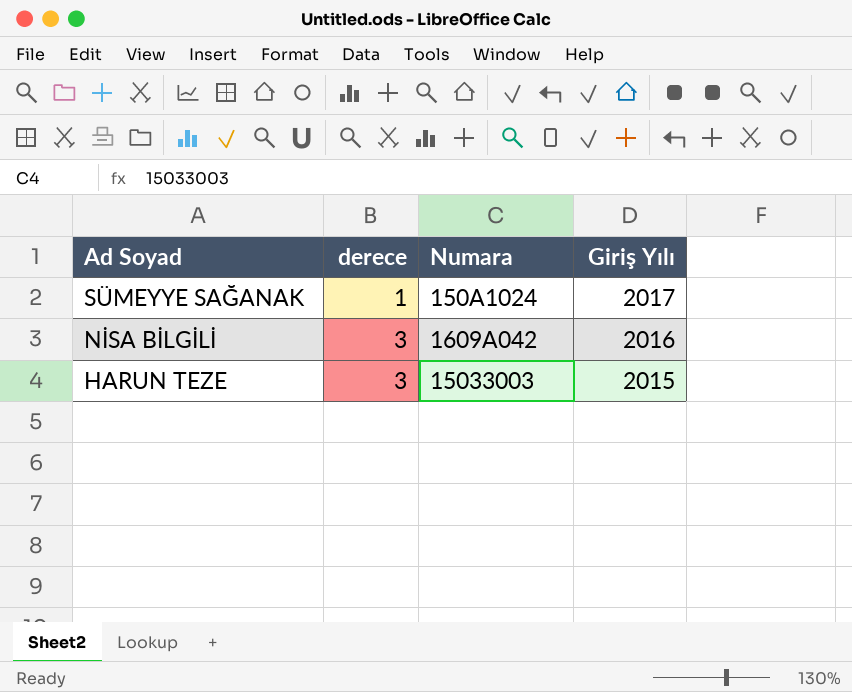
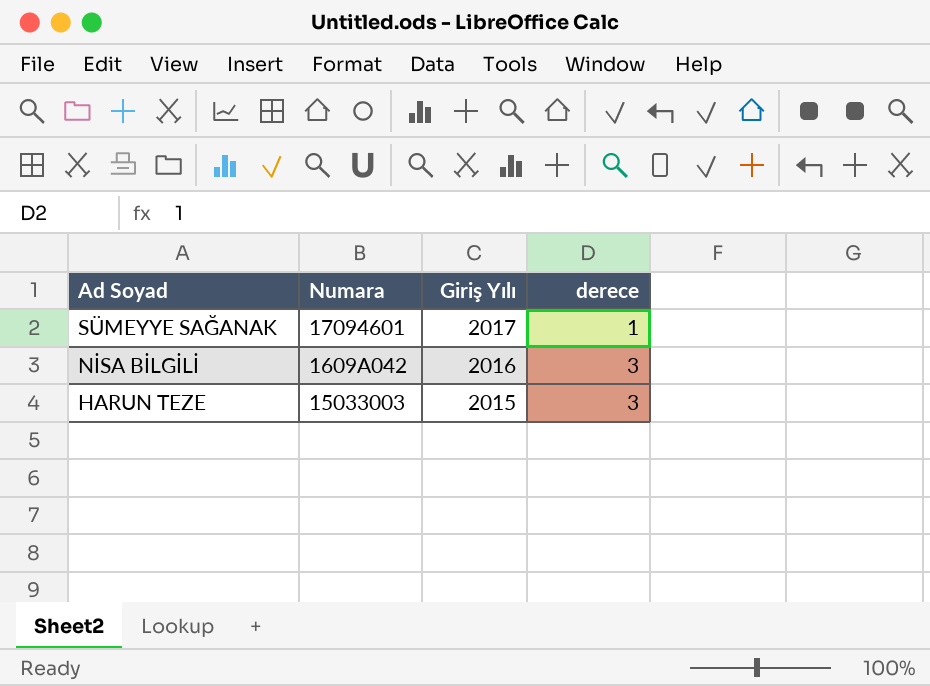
column derece | position: 2 -> 4
SÜMEYYE SAĞANAK | Numara: 150A1024 -> 17094601

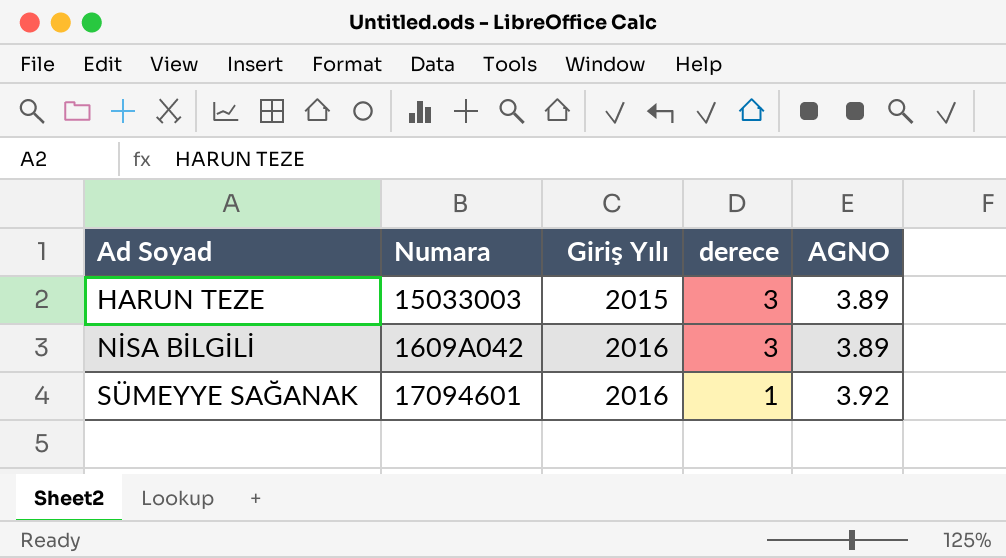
row order: Ad Soyad descending -> Ad Soyad ascending
column AGNO | position: none -> 5
SÜMEYYE SAĞANAK | Giriş Yılı: 2017 -> 2016

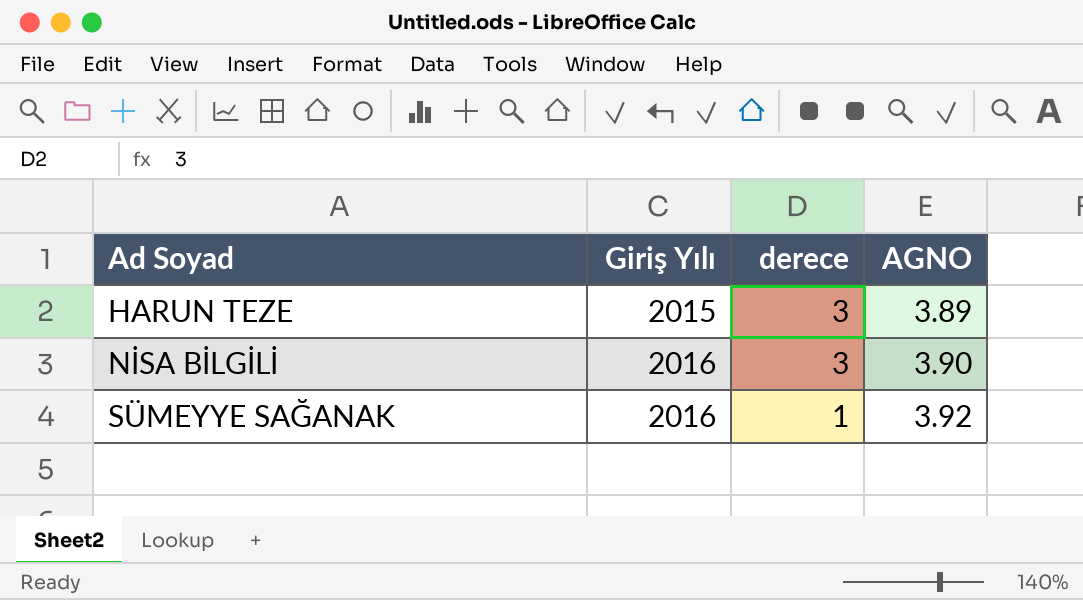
column Numara | position: 2 -> none
NİSA BİLGİLİ | AGNO: 3.89 -> 3.90

